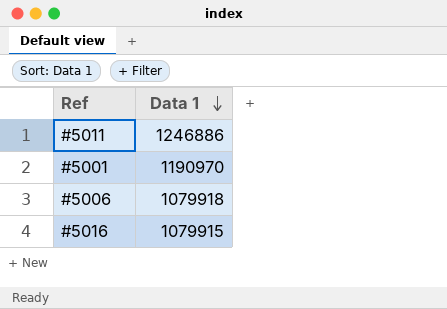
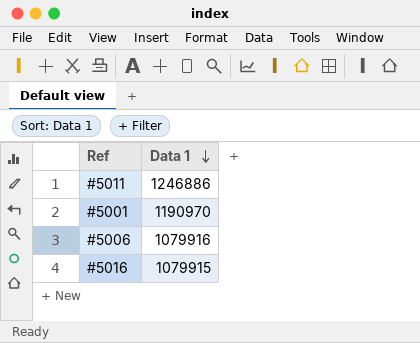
#5006 | Data 1: 1079918 -> 1079916

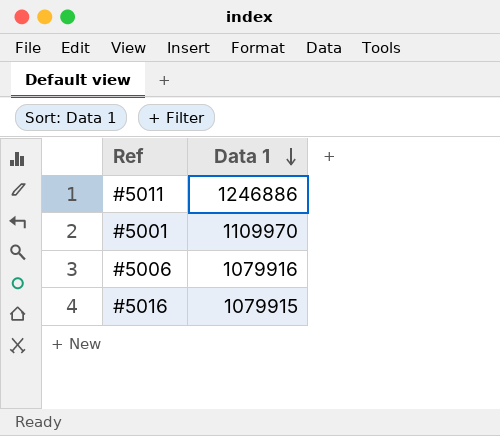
#5001 | Data 1: 1190970 -> 1109970

